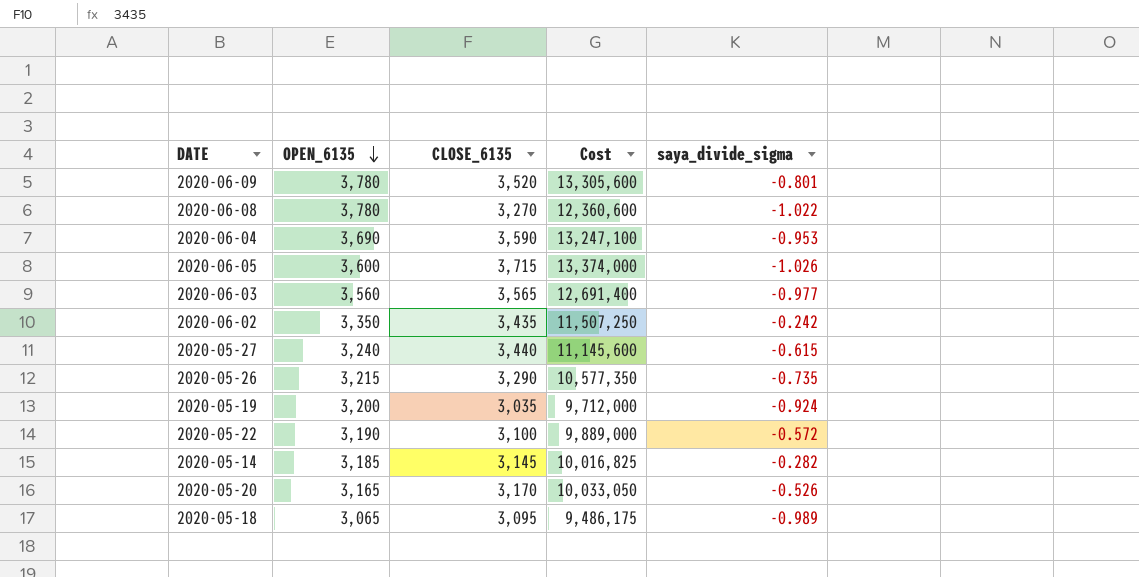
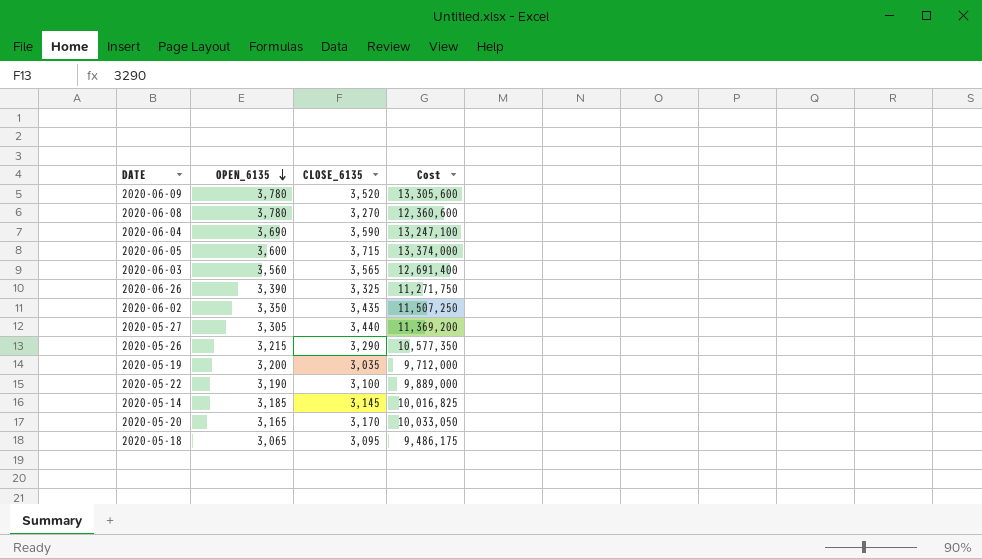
column saya_divide_sigma | position: 5 -> none
row 2020-06-26: none -> 3,390 | 3,325 | 11,271,750
2020-05-27 | OPEN_6135: 3,240 -> 3,305
2020-05-27 | Cost: 11,145,600 -> 11,369,200

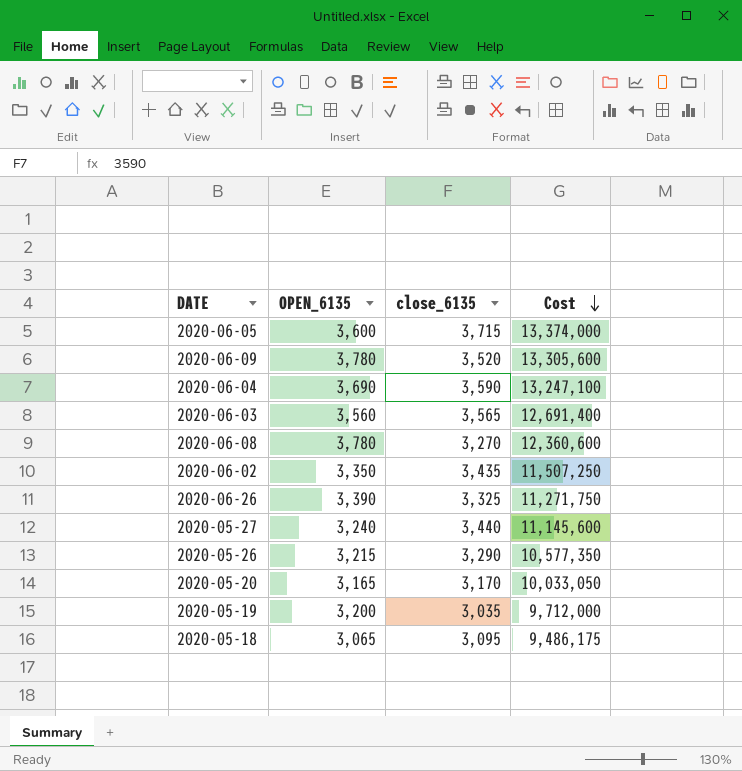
row order: OPEN_6135 descending -> Cost descending
column name: CLOSE_6135 -> close_6135
row 2020-05-22: 3,190 | 3,100 | 9,889,000 -> none
row 2020-05-14: 3,185 | 3,145 | 10,016,825 -> none
2020-05-27 | OPEN_6135: 3,305 -> 3,240
2020-05-27 | Cost: 11,369,200 -> 11,145,600

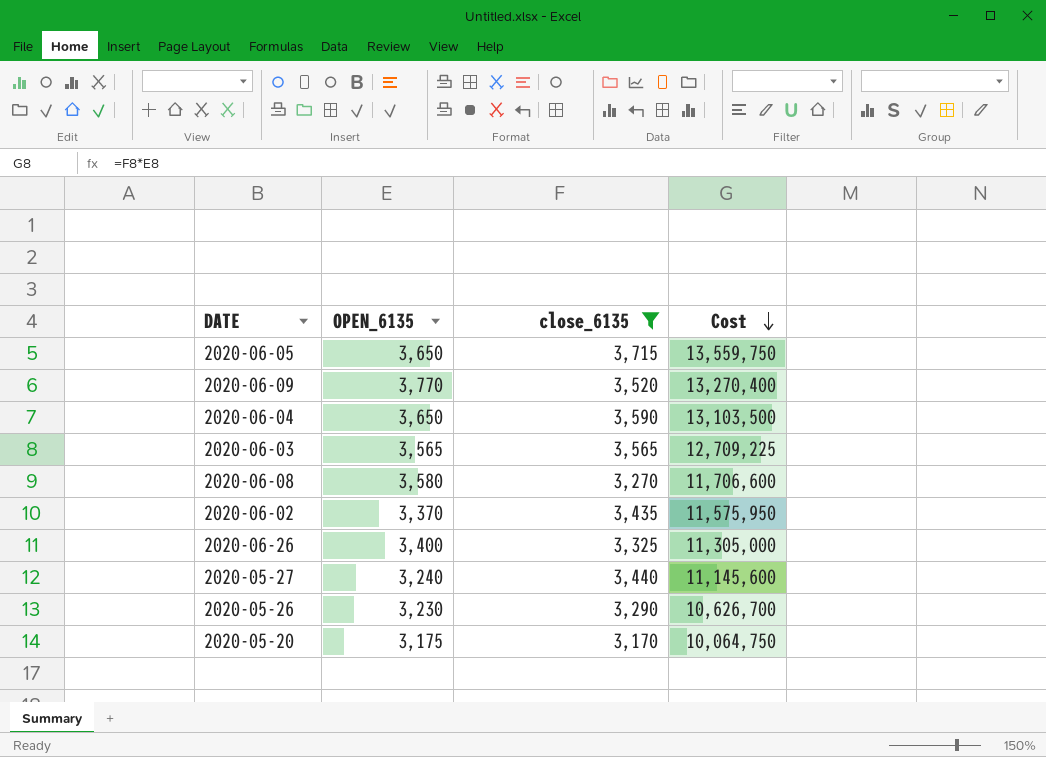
filter: none -> close_6135 >= 3,170
2020-06-05 | OPEN_6135: 3,600 -> 3,650
2020-06-05 | Cost: 13,374,000 -> 13,559,750
2020-06-09 | OPEN_6135: 3,780 -> 3,770
2020-06-09 | Cost: 13,305,600 -> 13,270,400
2020-06-04 | OPEN_6135: 3,690 -> 3,650
2020-06-04 | Cost: 13,247,100 -> 13,103,500
2020-06-03 | OPEN_6135: 3,560 -> 3,565
2020-06-03 | Cost: 12,691,400 -> 12,709,225
2020-06-08 | OPEN_6135: 3,780 -> 3,580
2020-06-08 | Cost: 12,360,600 -> 11,706,600
2020-06-02 | OPEN_6135: 3,350 -> 3,370
2020-06-02 | Cost: 11,507,250 -> 11,575,950
2020-06-26 | OPEN_6135: 3,390 -> 3,400
2020-06-26 | Cost: 11,271,750 -> 11,305,000
2020-05-26 | OPEN_6135: 3,215 -> 3,230
2020-05-26 | Cost: 10,577,350 -> 10,626,700
2020-05-20 | OPEN_6135: 3,165 -> 3,175
2020-05-20 | Cost: 10,033,050 -> 10,064,750

